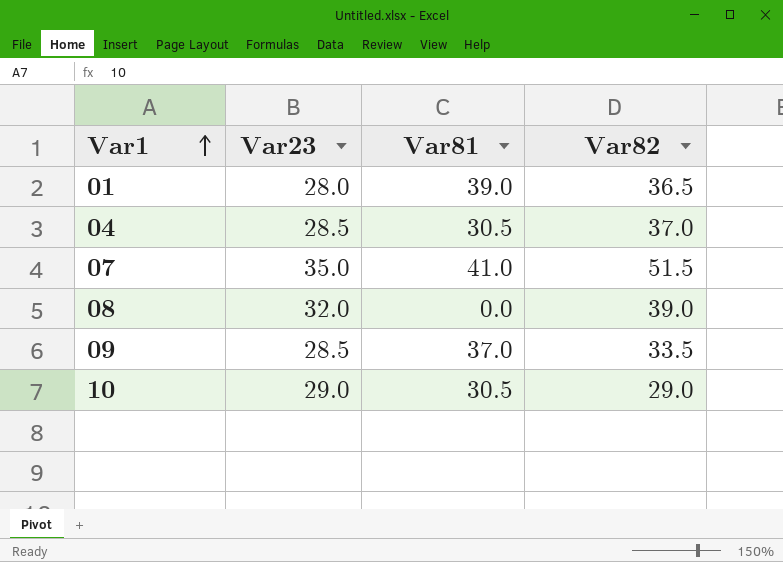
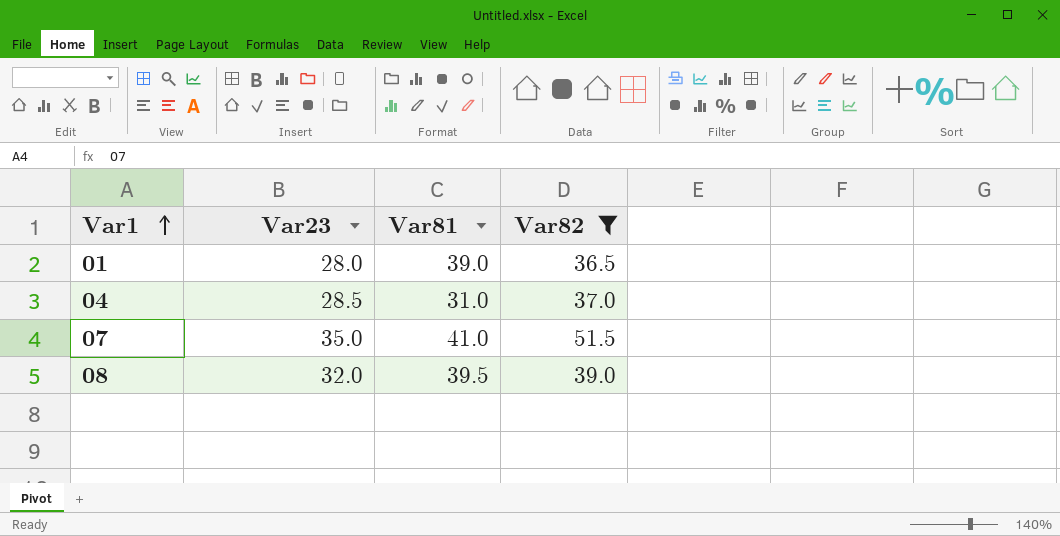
filter: none -> Var82 >= 36.5
04 | Var81: 30.5 -> 31.0
08 | Var81: 0.0 -> 39.5

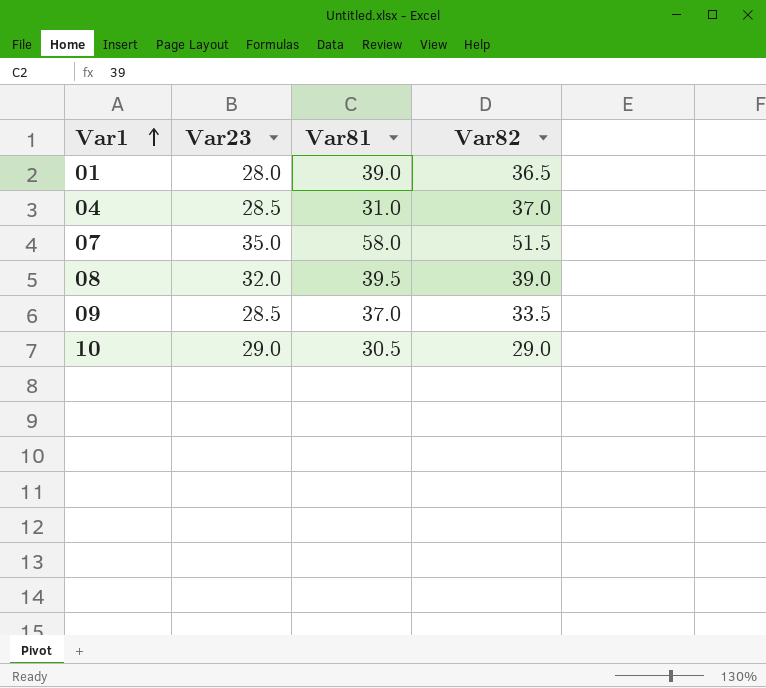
filter: Var82 >= 36.5 -> none
07 | Var81: 41.0 -> 58.0

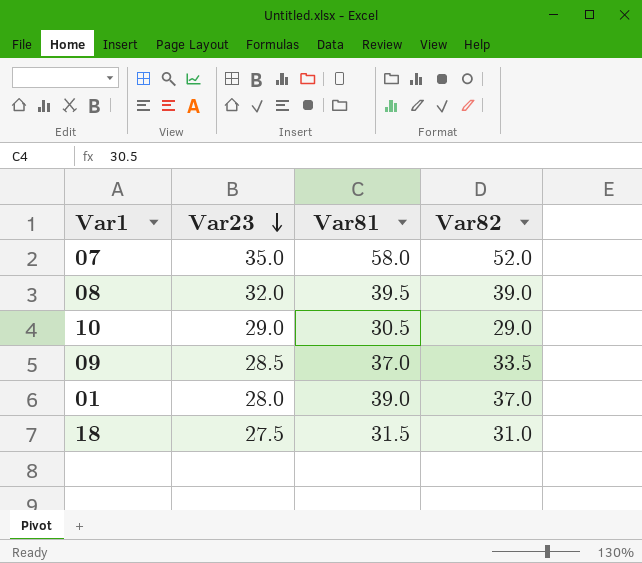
row order: Var1 ascending -> Var23 descending
row 04: 28.5 | 31.0 | 37.0 -> none
07 | Var82: 51.5 -> 52.0
01 | Var82: 36.5 -> 37.0
row 18: none -> 27.5 | 31.5 | 31.0

